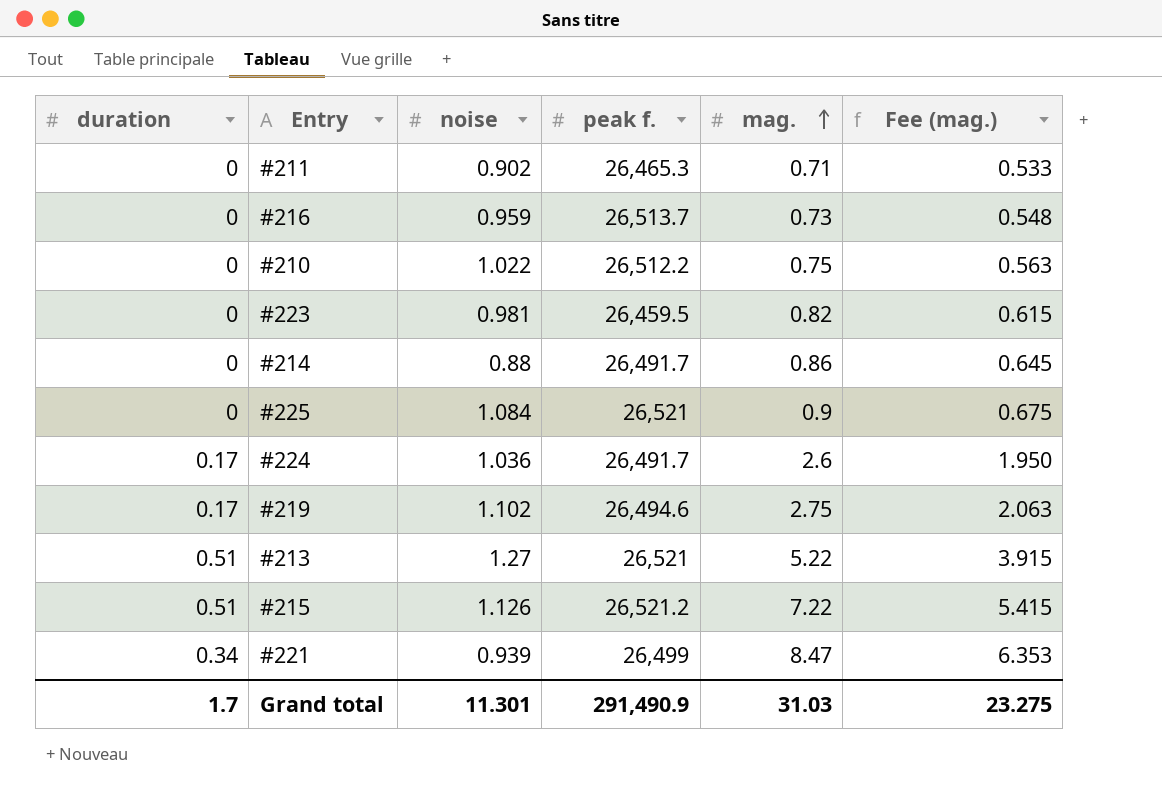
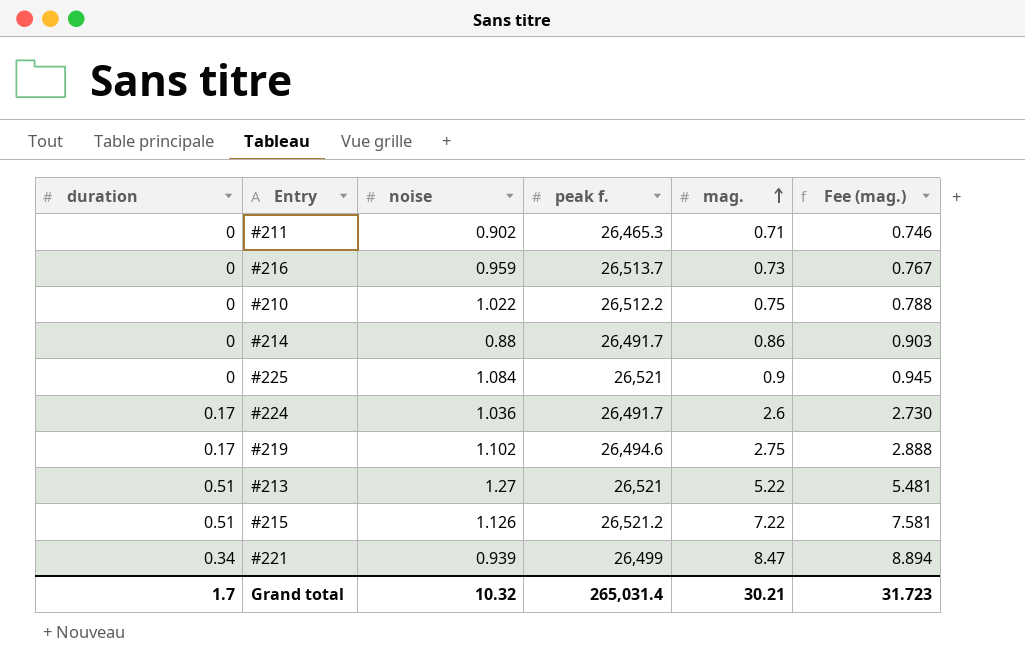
column Fee (mag.) | formula: [mag.] * 0.75 -> [mag.] * 1.05
row #223: 0 | 0.981 | 26,459.5 | 0.82 | 0.615 -> none
Grand total | noise: 11.301 -> 10.32
Grand total | peak f.: 291,490.9 -> 265,031.4
Grand total | mag.: 31.03 -> 30.21
Grand total | Fee (mag.): 23.275 -> 31.723

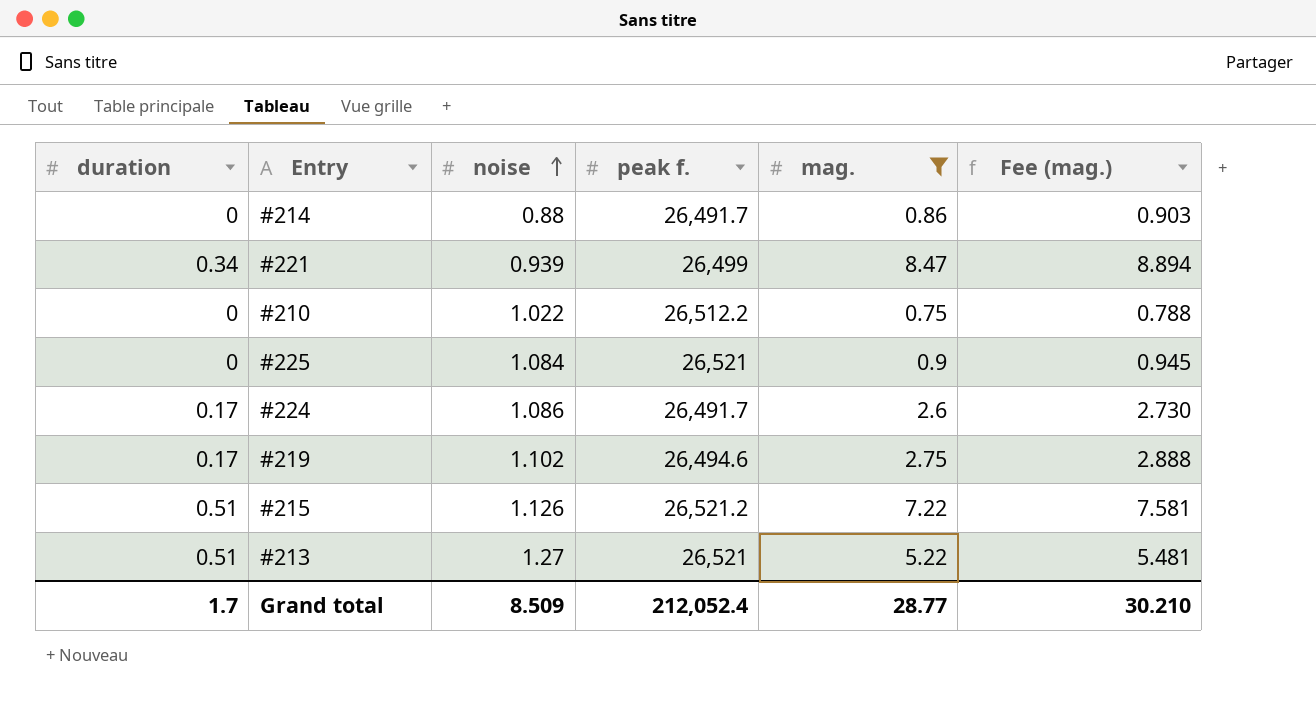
filter: none -> mag. >= 0.75
row order: mag. ascending -> noise ascending
#224 | noise: 1.036 -> 1.086
Grand total | noise: 10.32 -> 8.509
Grand total | peak f.: 265,031.4 -> 212,052.4
Grand total | mag.: 30.21 -> 28.77
Grand total | Fee (mag.): 31.723 -> 30.210

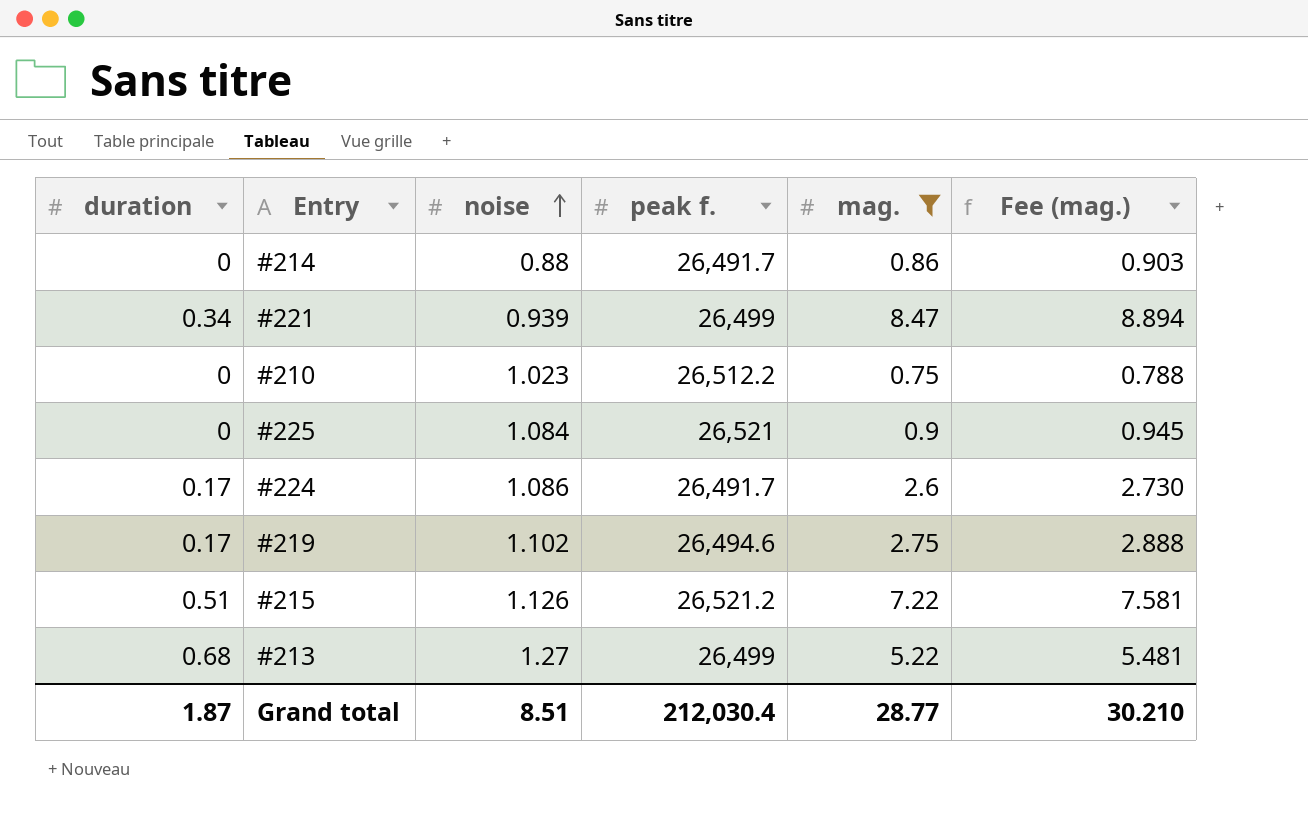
#210 | noise: 1.022 -> 1.023
#213 | duration: 0.51 -> 0.68
#213 | peak f.: 26,521 -> 26,499
Grand total | duration: 1.7 -> 1.87
Grand total | noise: 8.509 -> 8.51
Grand total | peak f.: 212,052.4 -> 212,030.4

